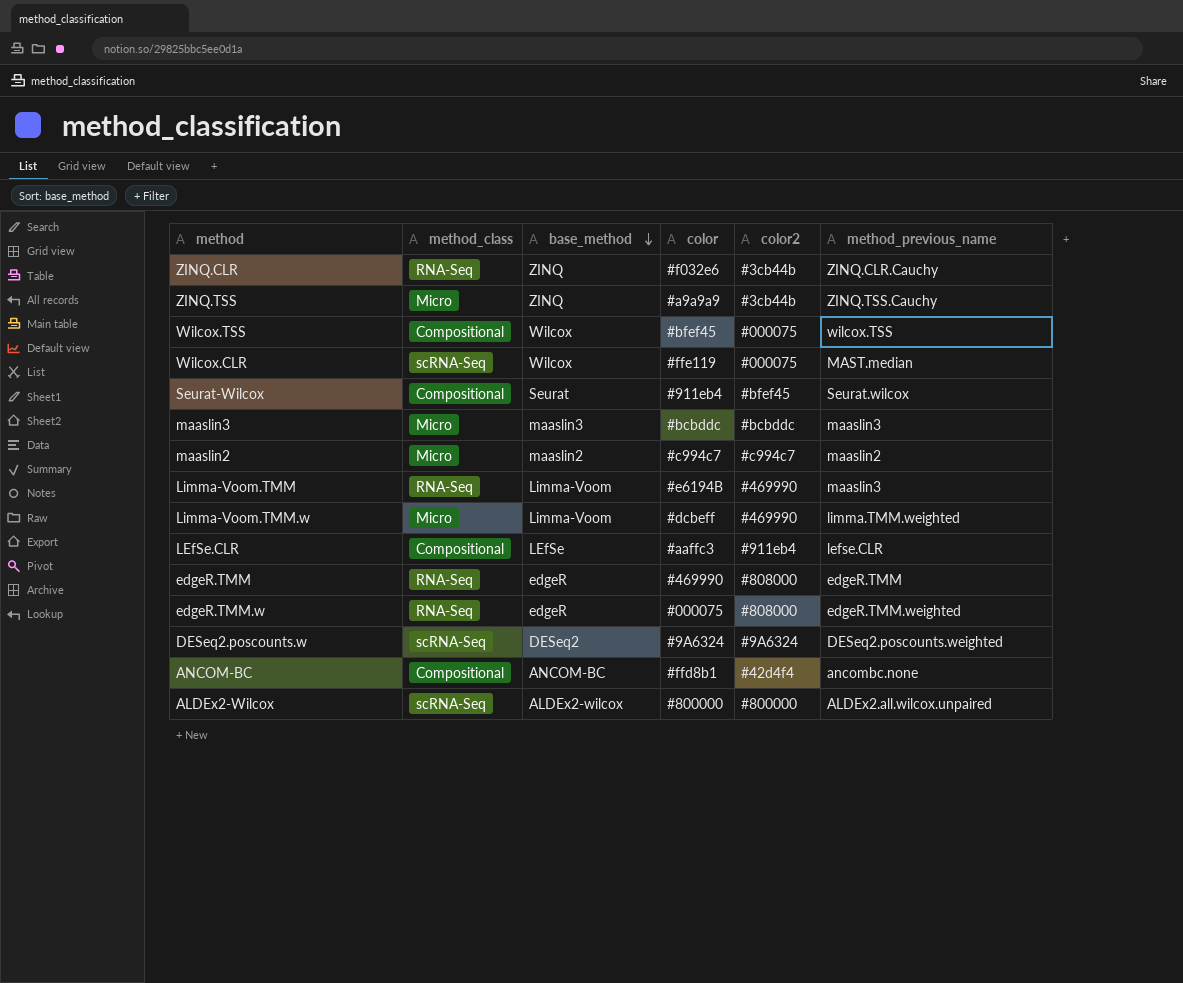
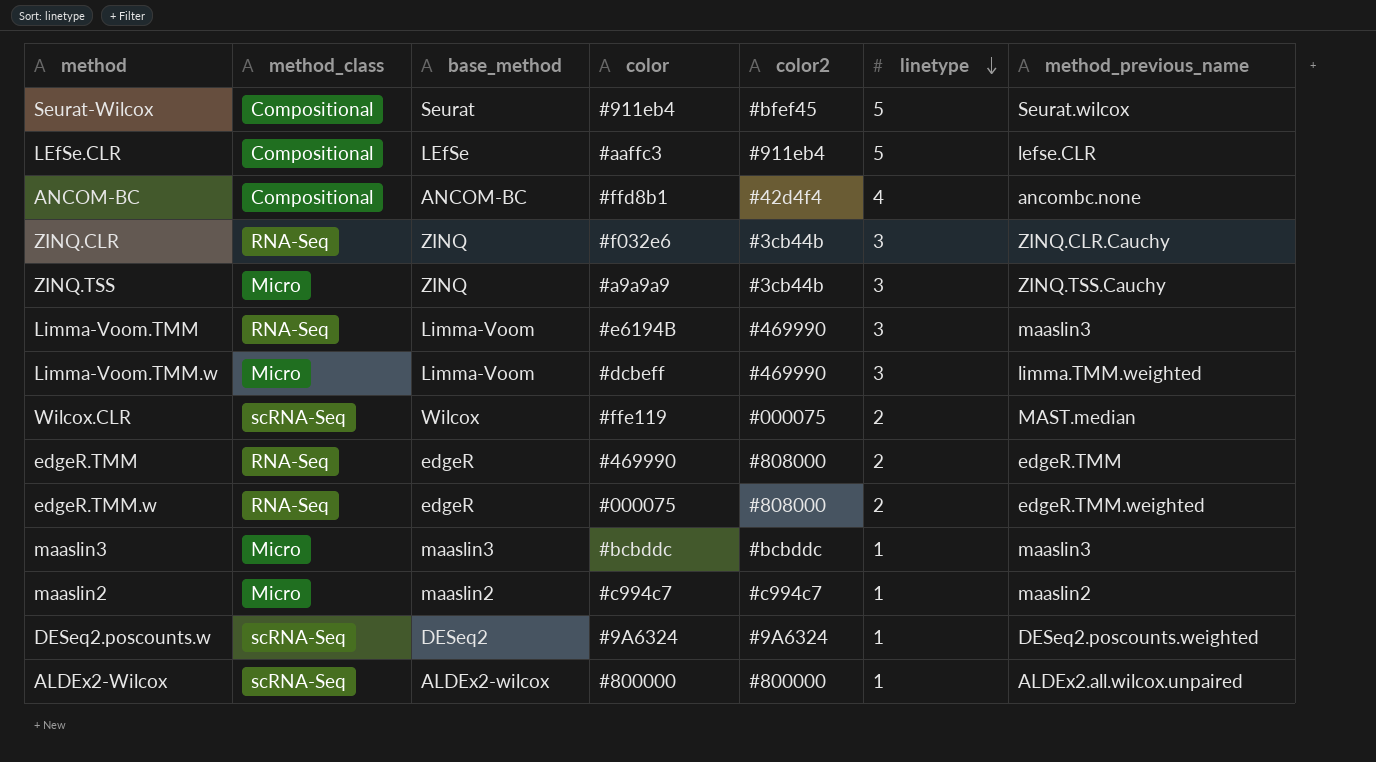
row order: base_method descending -> linetype descending
column linetype | position: none -> 6
row Wilcox.TSS: Compositional | Wilcox | #bfef45 | #000075 | wilcox.TSS -> none

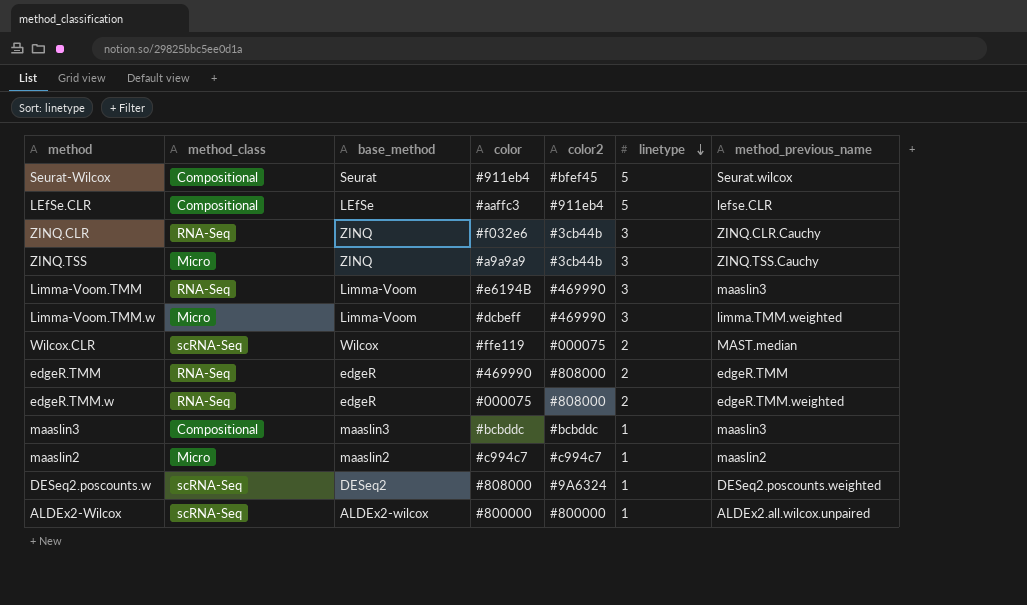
row ANCOM-BC: Compositional | ANCOM-BC | #ffd8b1 | #42d4f4 | 4 | ancombc.none -> none
maaslin3 | method_class: Micro -> Compositional
DESeq2.poscounts.w | color: #9A6324 -> #808000

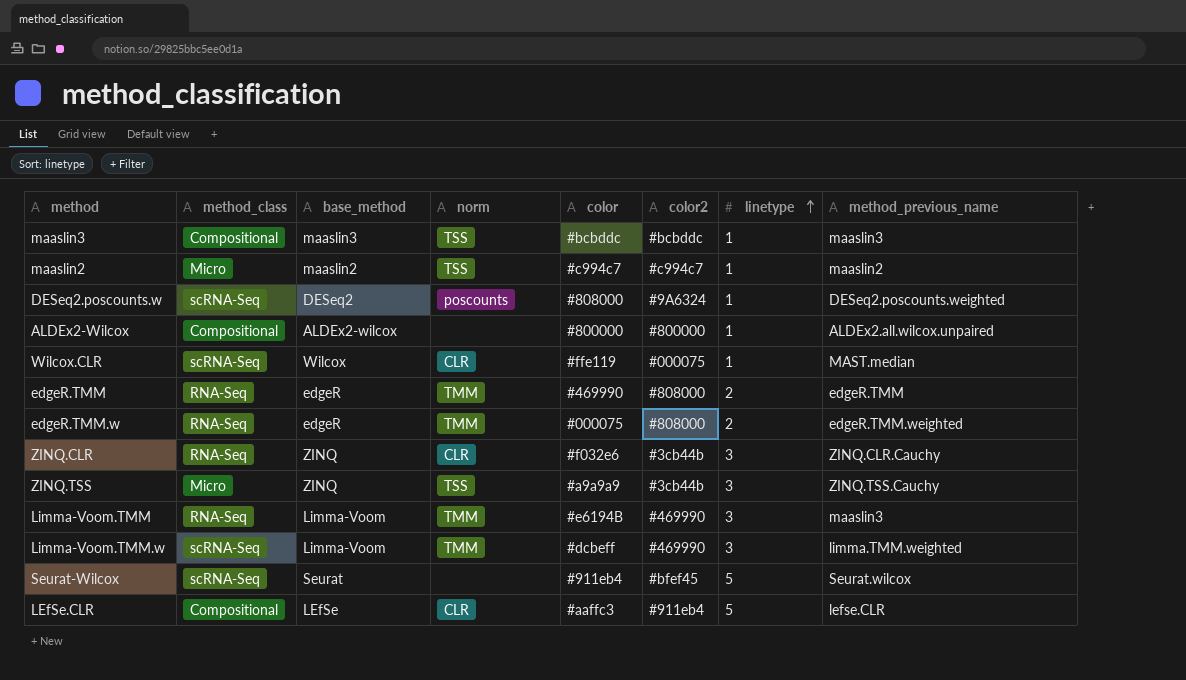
row order: linetype descending -> linetype ascending
column norm | position: none -> 4
ALDEx2-Wilcox | method_class: scRNA-Seq -> Compositional
Wilcox.CLR | linetype: 2 -> 1
Limma-Voom.TMM.w | method_class: Micro -> scRNA-Seq
Seurat-Wilcox | method_class: Compositional -> scRNA-Seq

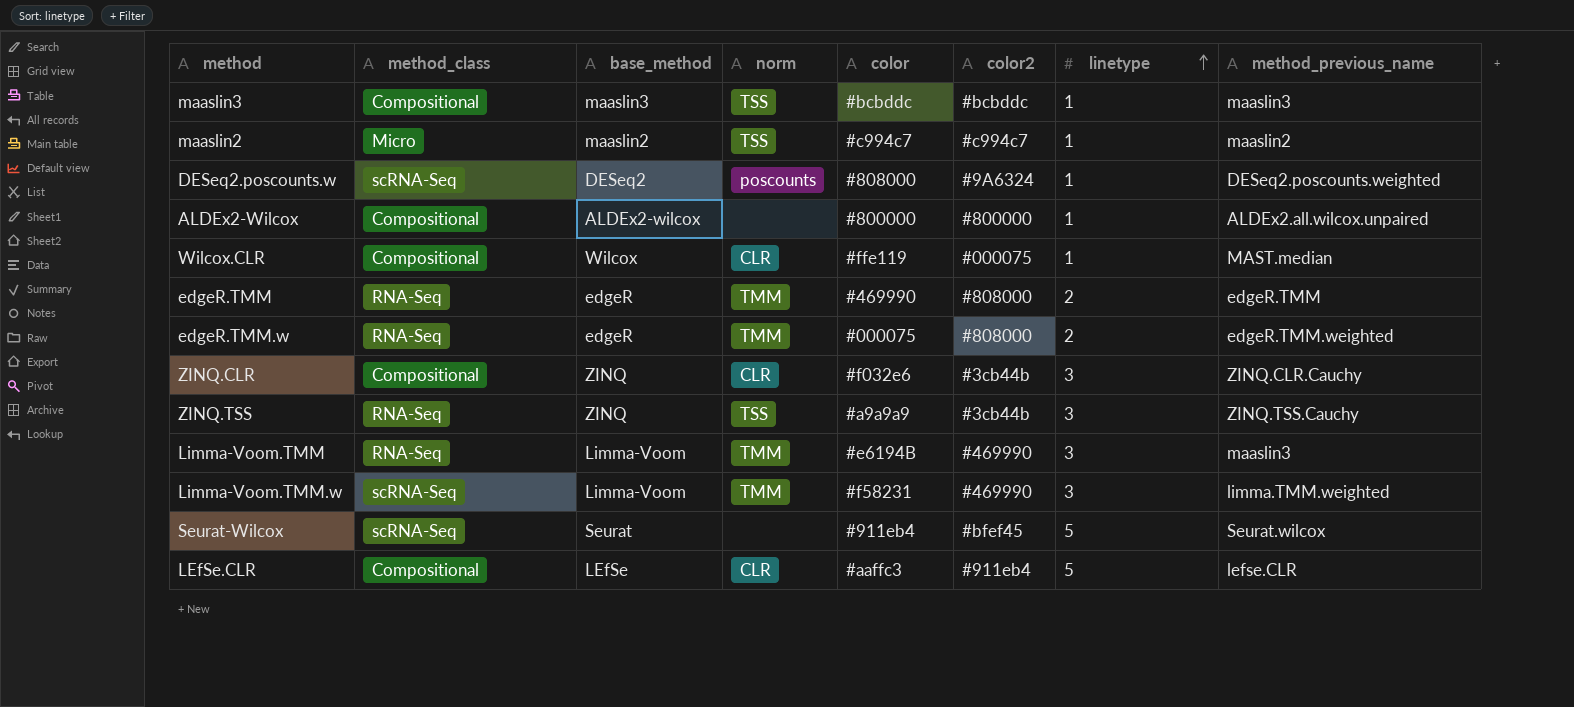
Wilcox.CLR | method_class: scRNA-Seq -> Compositional
ZINQ.CLR | method_class: RNA-Seq -> Compositional
ZINQ.TSS | method_class: Micro -> RNA-Seq
Limma-Voom.TMM.w | color: #dcbeff -> #f58231

